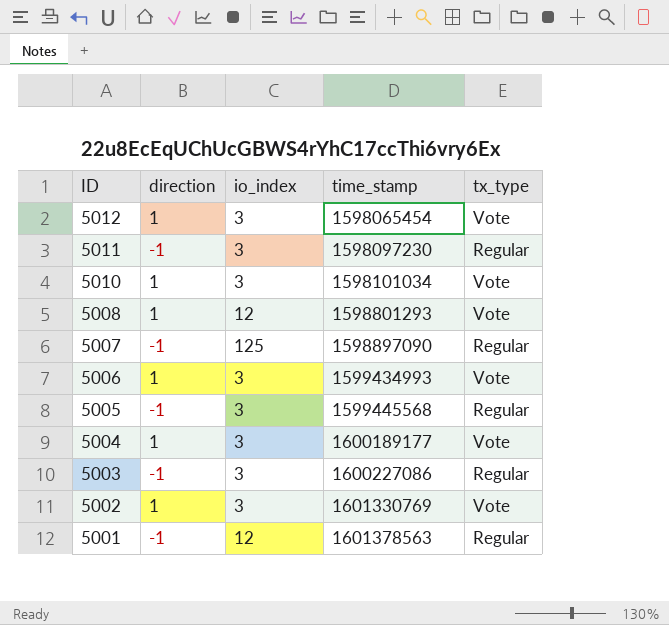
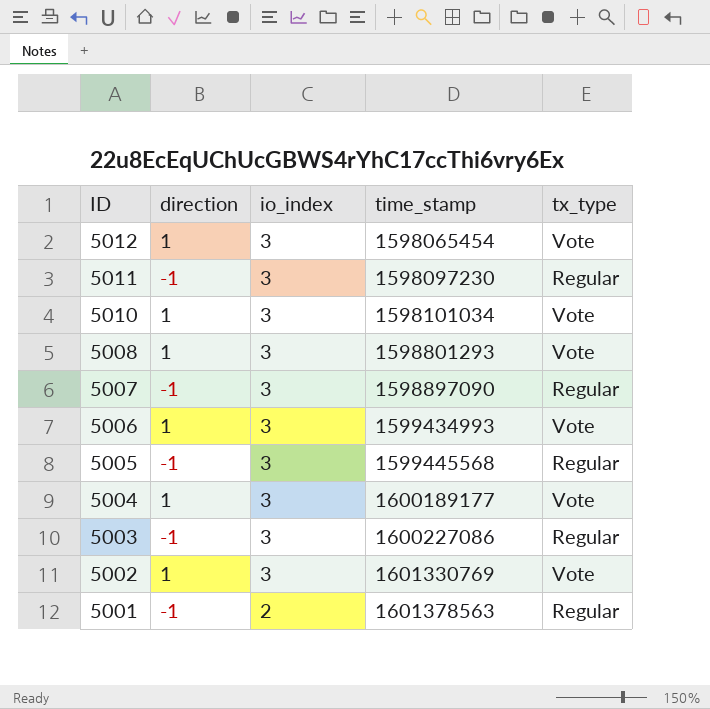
5008 | io_index: 12 -> 3
5007 | io_index: 125 -> 3
5001 | io_index: 12 -> 2

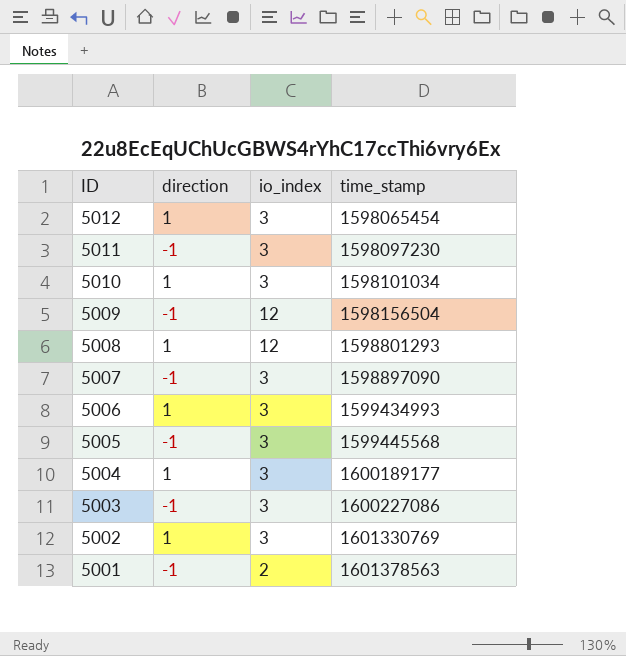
column tx_type | position: 5 -> none
row 5009: none -> -1 | 12 | 1598156504
5008 | io_index: 3 -> 12

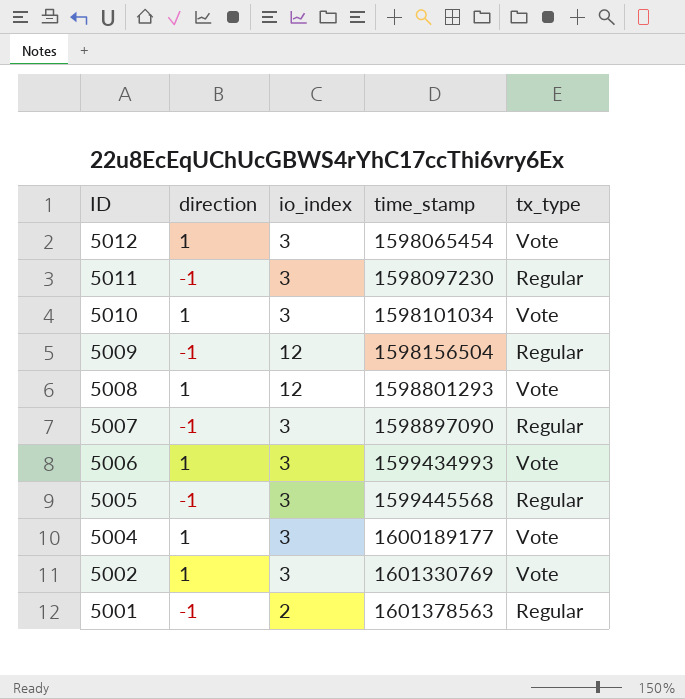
column tx_type | position: none -> 5
row 5003: -1 | 3 | 1600227086 -> none

